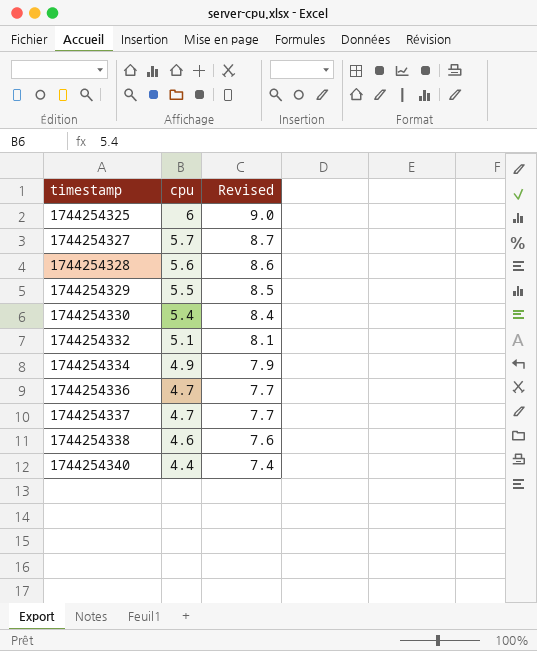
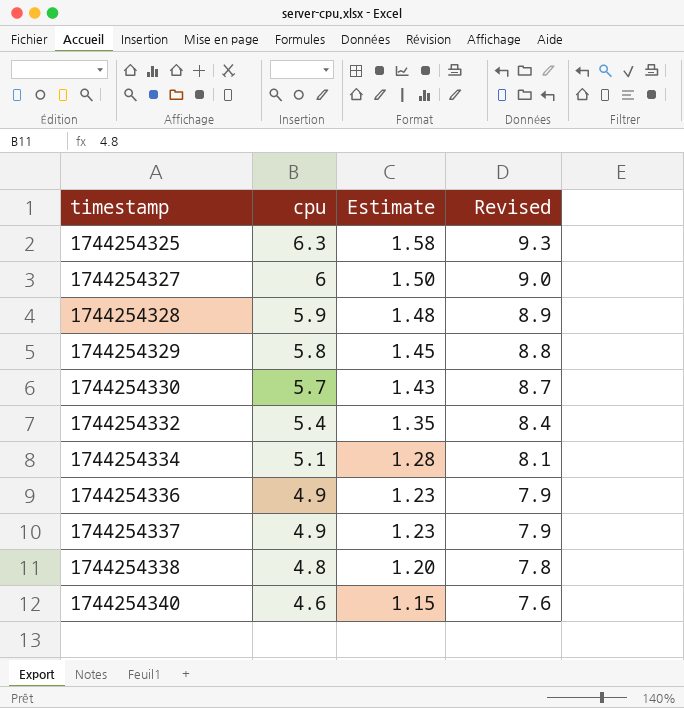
column Estimate | formula: none -> [cpu] * 0.25
1744254325 | cpu: 6 -> 6.3
1744254325 | Revised: 9.0 -> 9.3
1744254327 | cpu: 5.7 -> 6
1744254327 | Revised: 8.7 -> 9.0
1744254328 | cpu: 5.6 -> 5.9
1744254328 | Revised: 8.6 -> 8.9
1744254329 | cpu: 5.5 -> 5.8
1744254329 | Revised: 8.5 -> 8.8
1744254330 | cpu: 5.4 -> 5.7
1744254330 | Revised: 8.4 -> 8.7
1744254332 | cpu: 5.1 -> 5.4
1744254332 | Revised: 8.1 -> 8.4
1744254334 | cpu: 4.9 -> 5.1
1744254334 | Revised: 7.9 -> 8.1
1744254336 | cpu: 4.7 -> 4.9
1744254336 | Revised: 7.7 -> 7.9
1744254337 | cpu: 4.7 -> 4.9
1744254337 | Revised: 7.7 -> 7.9
1744254338 | cpu: 4.6 -> 4.8
1744254338 | Revised: 7.6 -> 7.8
1744254340 | cpu: 4.4 -> 4.6
1744254340 | Revised: 7.4 -> 7.6

